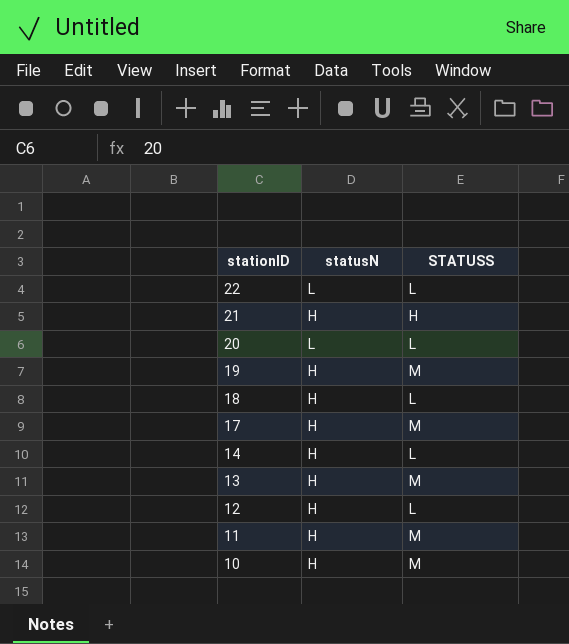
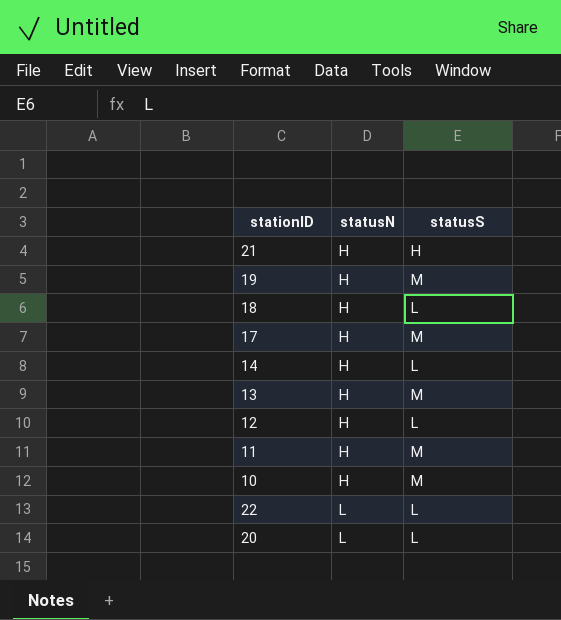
row order: stationID descending -> statusN ascending
column name: STATUSS -> statusS

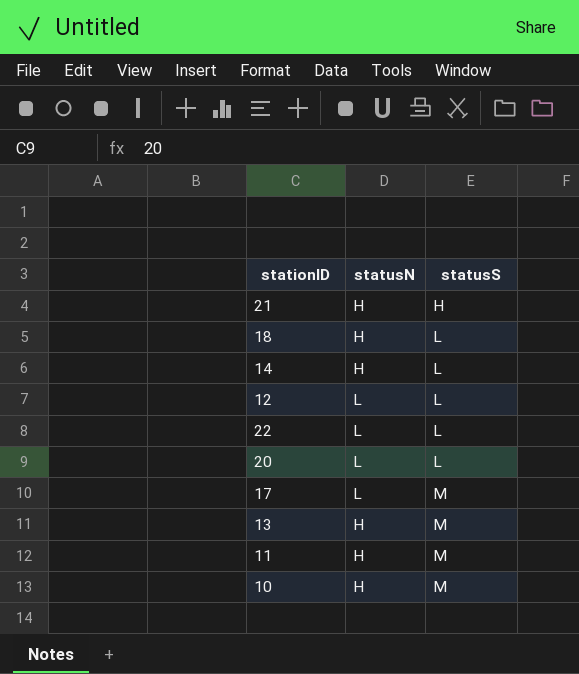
row order: statusN ascending -> statusS ascending
row 19: H | M -> none
12 | statusN: H -> L
17 | statusN: H -> L

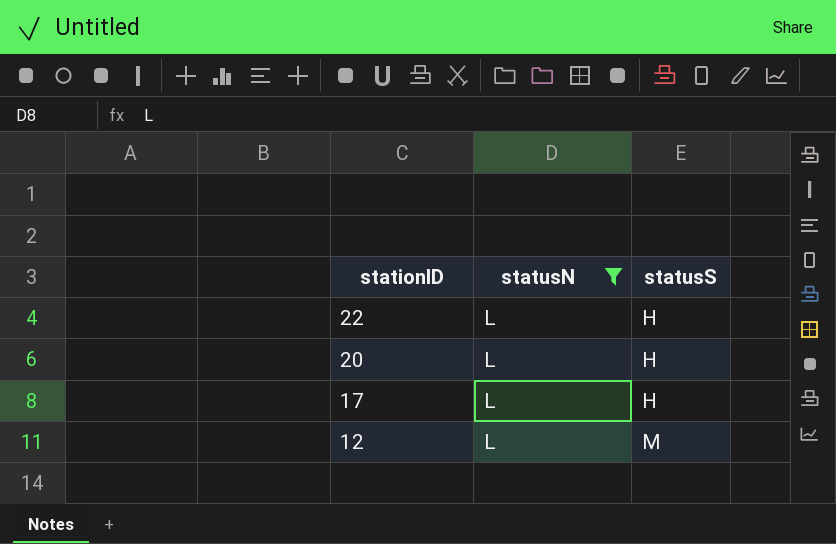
filter: none -> statusN = L
row order: statusS ascending -> stationID descending
22 | statusS: L -> H
20 | statusS: L -> H
17 | statusS: M -> H
12 | statusS: L -> M

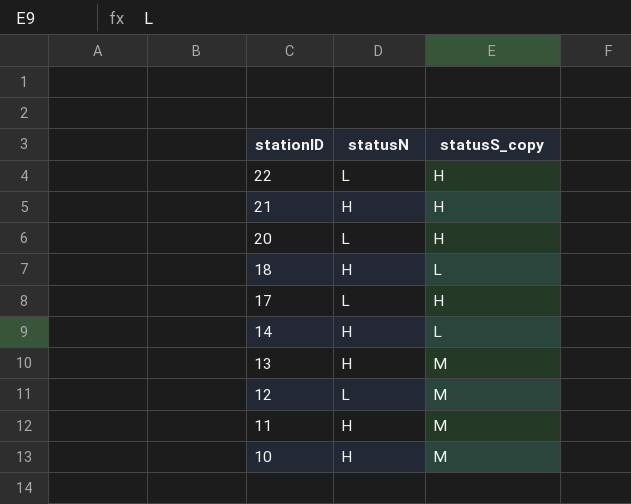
filter: statusN = L -> none
column name: statusS -> statusS_copy

